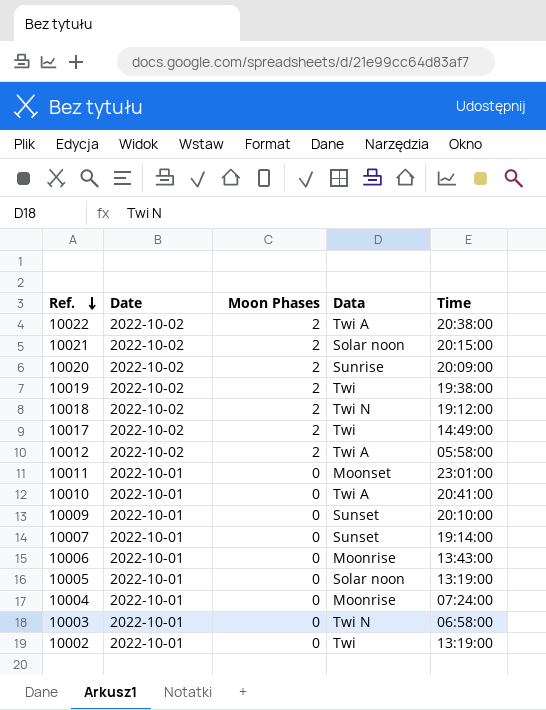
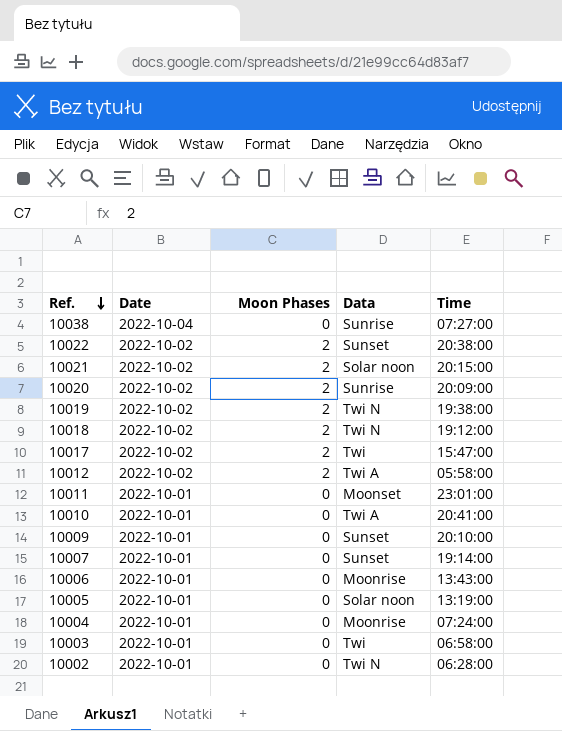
row 10038: none -> 2022-10-04 | 0 | Sunrise | 07:27:00
10022 | Data: Twi A -> Sunset
10019 | Data: Twi -> Twi N
10017 | Time: 14:49:00 -> 15:47:00
10003 | Data: Twi N -> Twi
10002 | Data: Twi -> Twi N
10002 | Time: 13:19:00 -> 06:28:00

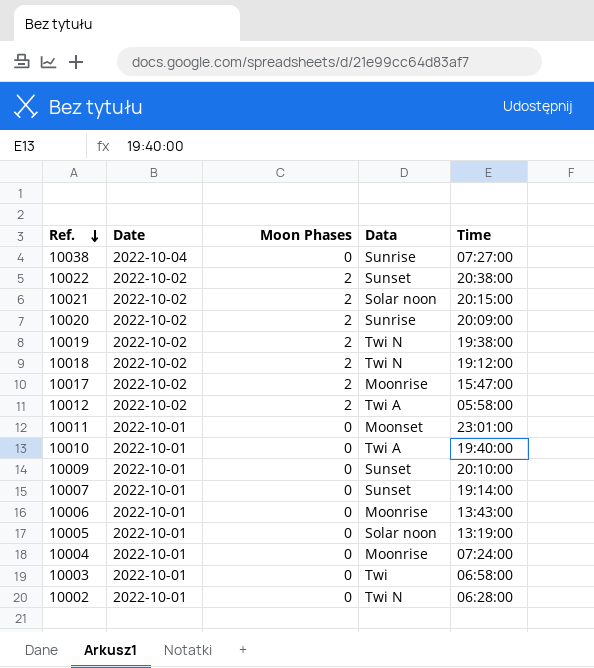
10017 | Data: Twi -> Moonrise
10010 | Time: 20:41:00 -> 19:40:00

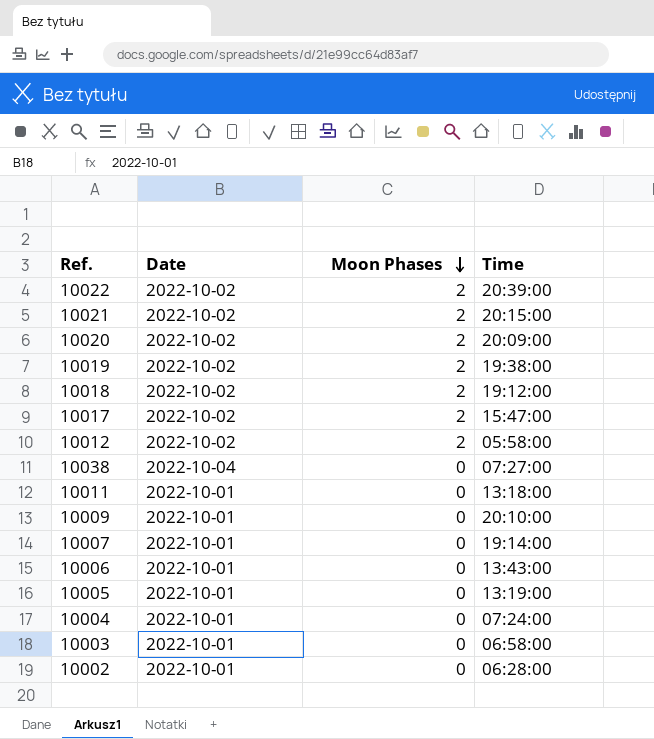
row order: Ref. descending -> Moon Phases descending
column Data | position: 4 -> none
row 10010: 2022-10-01 | 0 | Twi A | 19:40:00 -> none
10022 | Time: 20:38:00 -> 20:39:00
10011 | Time: 23:01:00 -> 13:18:00

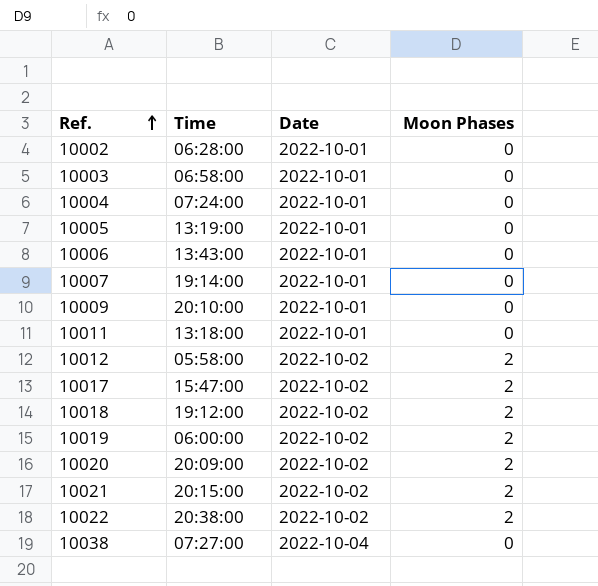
row order: Moon Phases descending -> Ref. ascending
column Time | position: 4 -> 2
10019 | Time: 19:38:00 -> 06:00:00
10022 | Time: 20:39:00 -> 20:38:00

